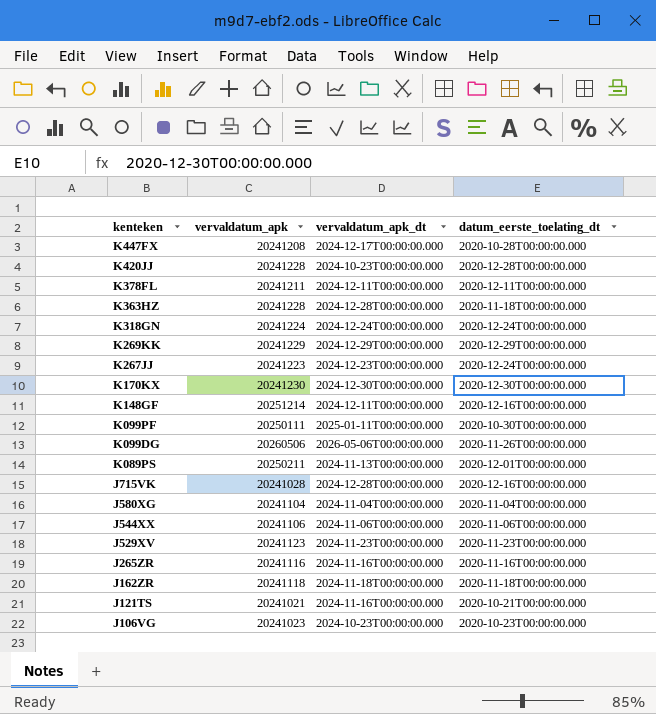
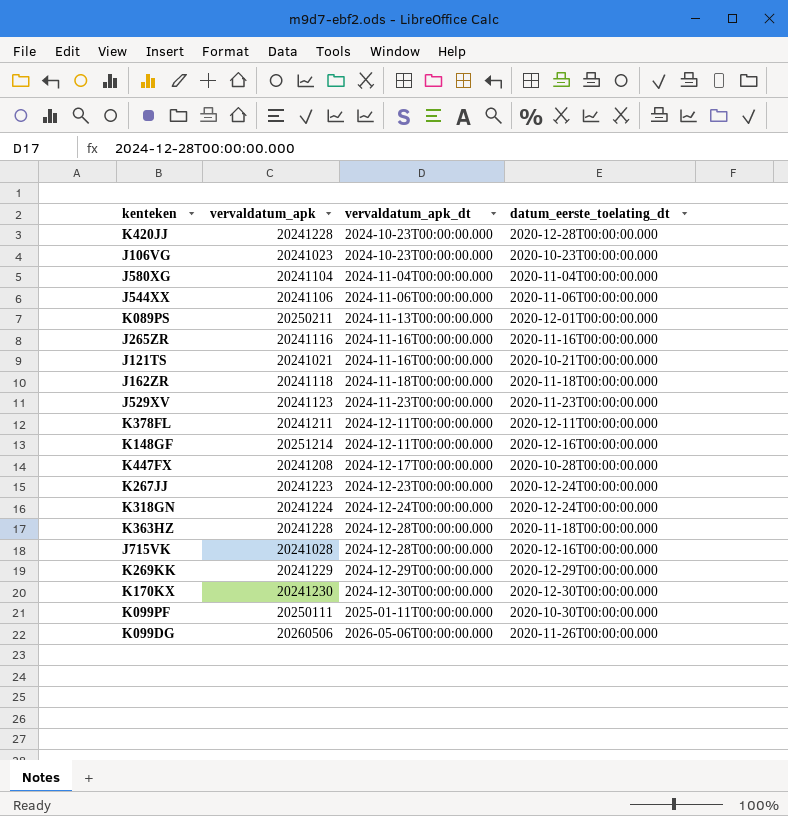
row order: kenteken descending -> vervaldatum_apk_dt ascending

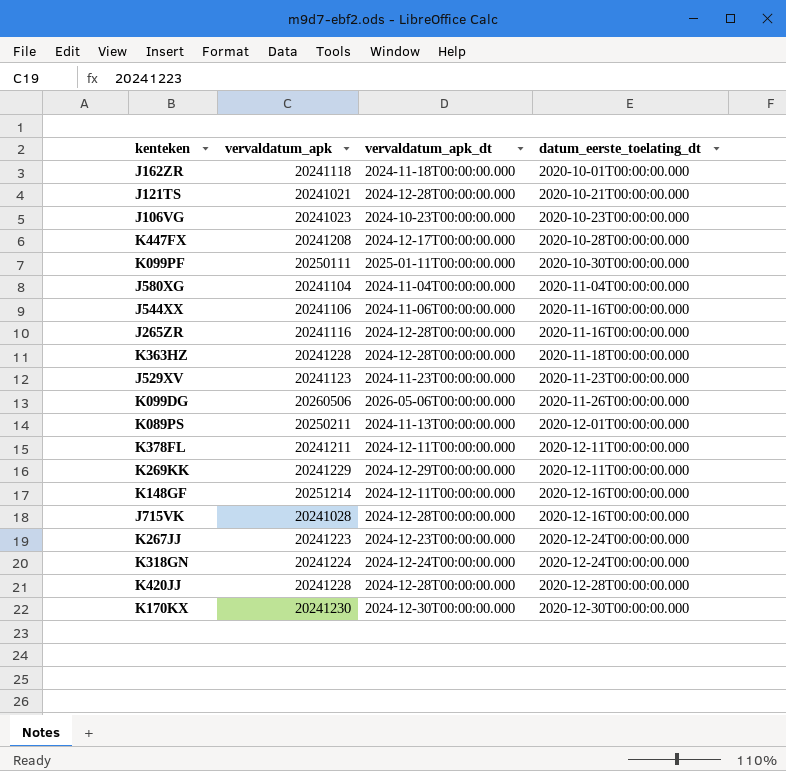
row order: vervaldatum_apk_dt ascending -> datum_eerste_toelating_dt ascending
J162ZR | datum_eerste_toelating_dt: 2020-11-18T00:00:00.000 -> 2020-10-01T00:00:00.000
J121TS | vervaldatum_apk_dt: 2024-11-16T00:00:00.000 -> 2024-12-28T00:00:00.000
J544XX | datum_eerste_toelating_dt: 2020-11-06T00:00:00.000 -> 2020-11-16T00:00:00.000
J265ZR | vervaldatum_apk_dt: 2024-11-16T00:00:00.000 -> 2024-12-28T00:00:00.000
K269KK | datum_eerste_toelating_dt: 2020-12-29T00:00:00.000 -> 2020-12-11T00:00:00.000
K420JJ | vervaldatum_apk_dt: 2024-10-23T00:00:00.000 -> 2024-12-28T00:00:00.000

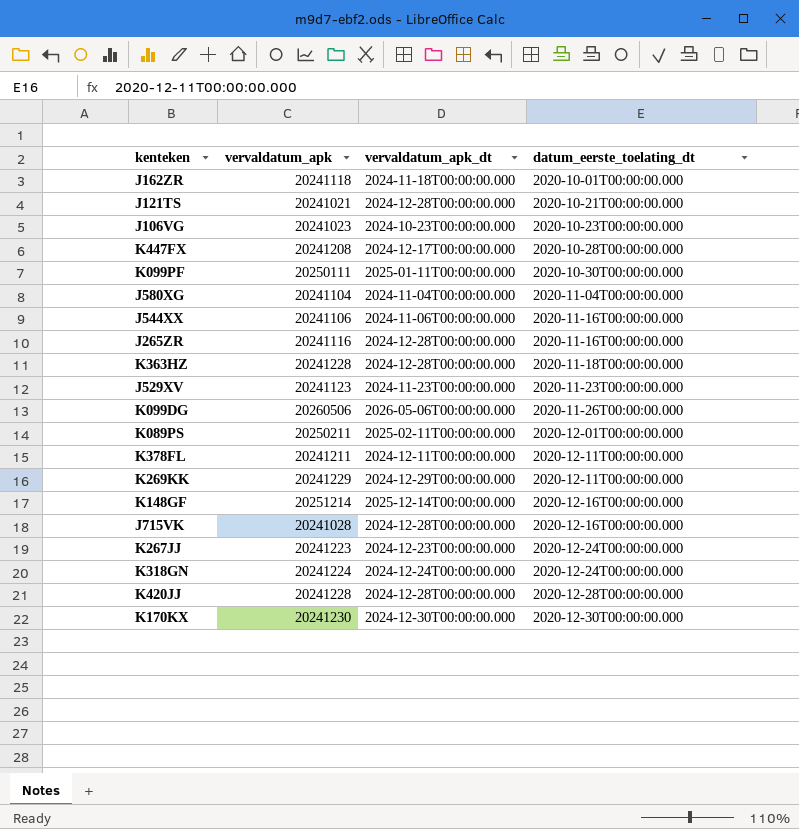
K089PS | vervaldatum_apk_dt: 2024-11-13T00:00:00.000 -> 2025-02-11T00:00:00.000
K148GF | vervaldatum_apk_dt: 2024-12-11T00:00:00.000 -> 2025-12-14T00:00:00.000

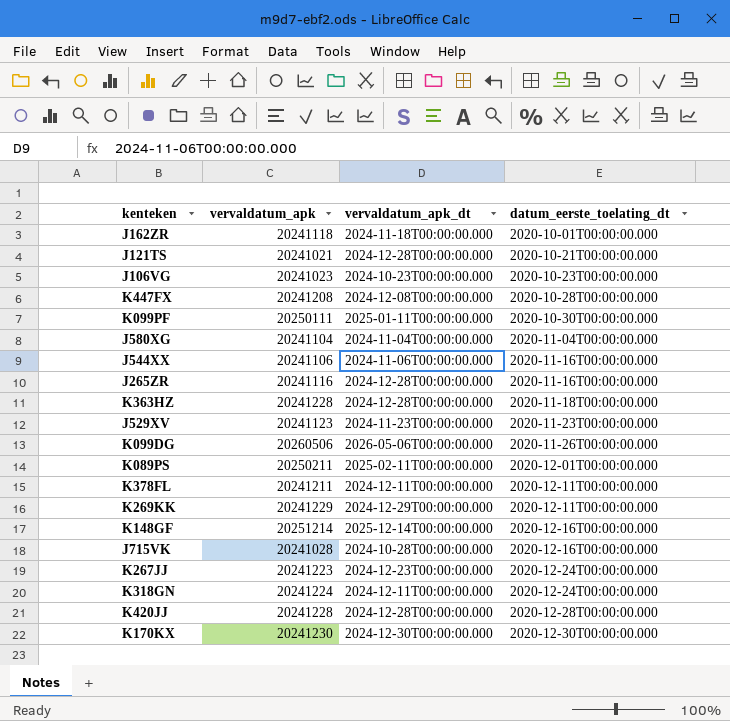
K447FX | vervaldatum_apk_dt: 2024-12-17T00:00:00.000 -> 2024-12-08T00:00:00.000
J715VK | vervaldatum_apk_dt: 2024-12-28T00:00:00.000 -> 2024-10-28T00:00:00.000
K318GN | vervaldatum_apk_dt: 2024-12-24T00:00:00.000 -> 2024-12-11T00:00:00.000

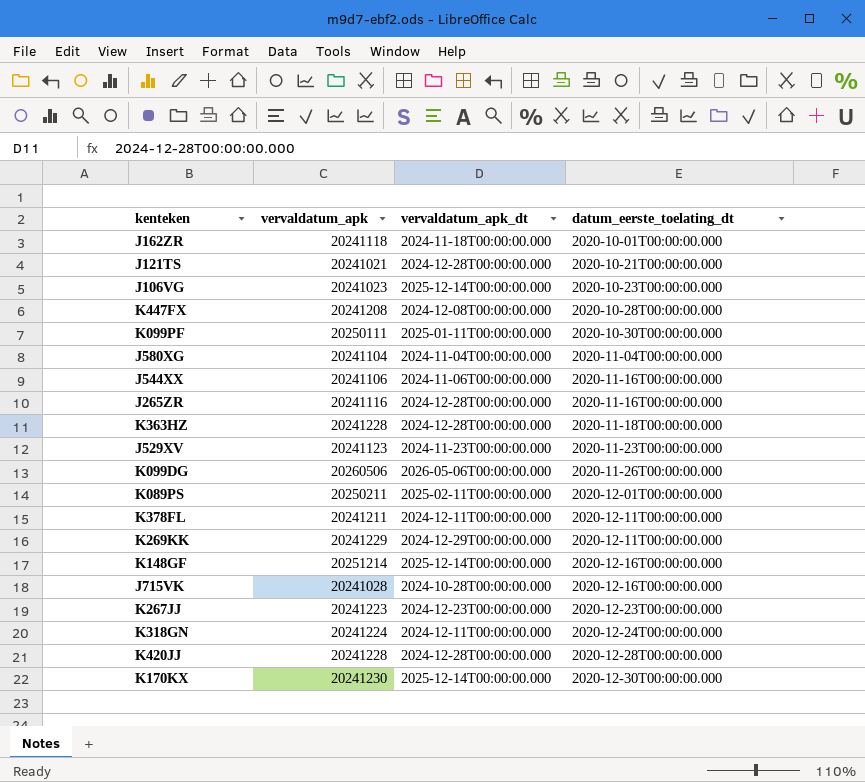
J106VG | vervaldatum_apk_dt: 2024-10-23T00:00:00.000 -> 2025-12-14T00:00:00.000
K267JJ | datum_eerste_toelating_dt: 2020-12-24T00:00:00.000 -> 2020-12-23T00:00:00.000
K170KX | vervaldatum_apk_dt: 2024-12-30T00:00:00.000 -> 2025-12-14T00:00:00.000

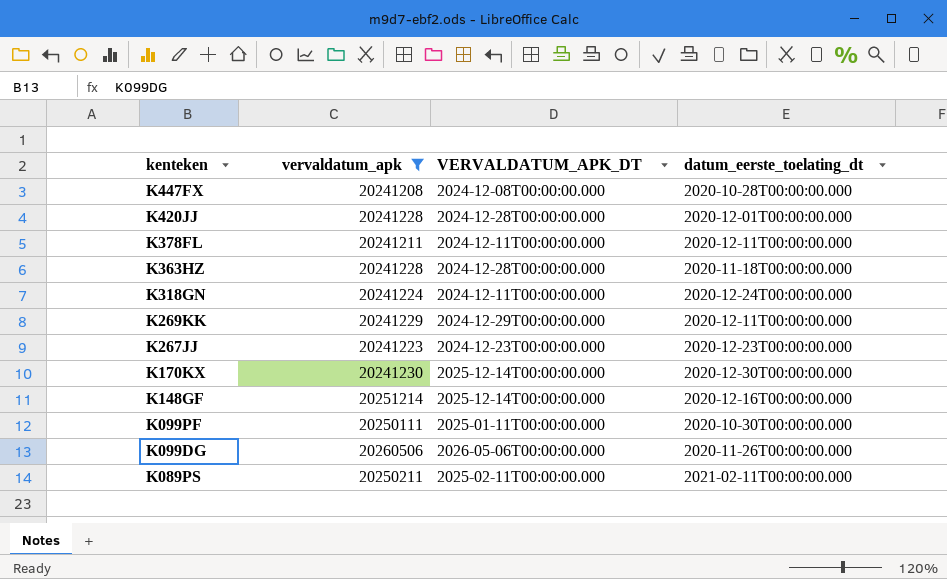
filter: none -> vervaldatum_apk >= 20241208
row order: datum_eerste_toelating_dt ascending -> kenteken descending
column name: vervaldatum_apk_dt -> VERVALDATUM_APK_DT
K420JJ | datum_eerste_toelating_dt: 2020-12-28T00:00:00.000 -> 2020-12-01T00:00:00.000
K089PS | datum_eerste_toelating_dt: 2020-12-01T00:00:00.000 -> 2021-02-11T00:00:00.000

